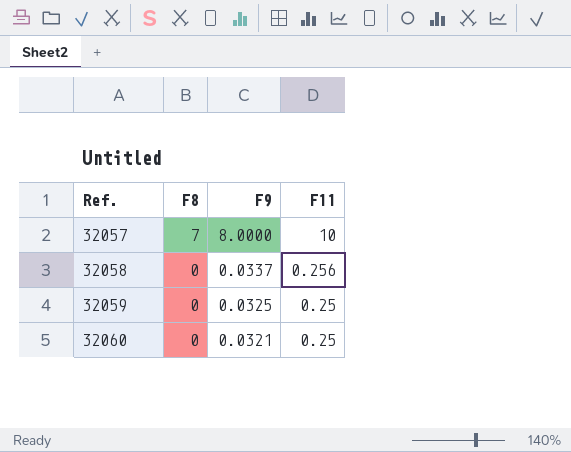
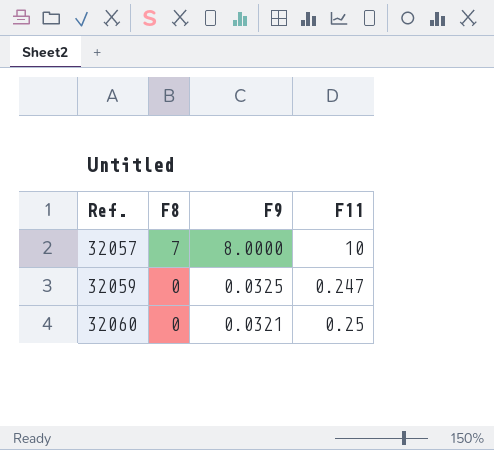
row 32058: 0 | 0.0337 | 0.256 -> none
32059 | F11: 0.25 -> 0.247

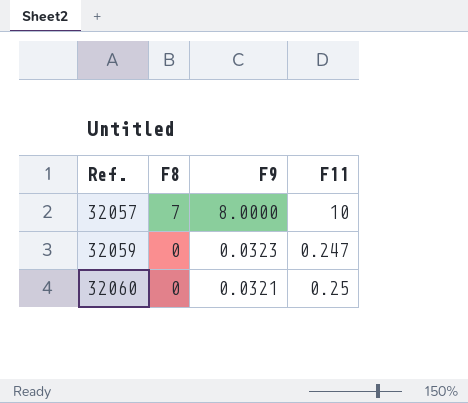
32059 | F9: 0.0325 -> 0.0323

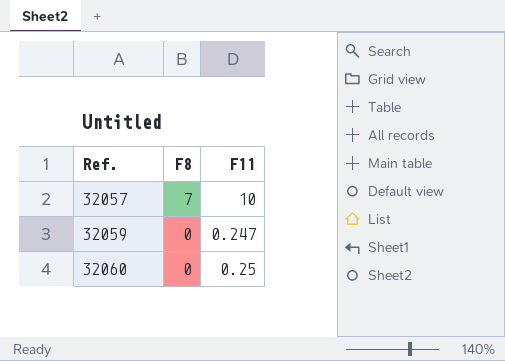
column F9 | position: 3 -> none

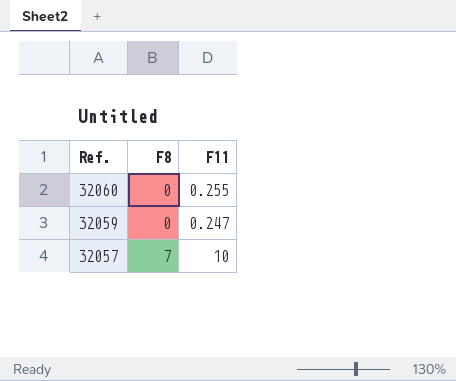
row order: Ref. ascending -> Ref. descending
32060 | F11: 0.25 -> 0.255

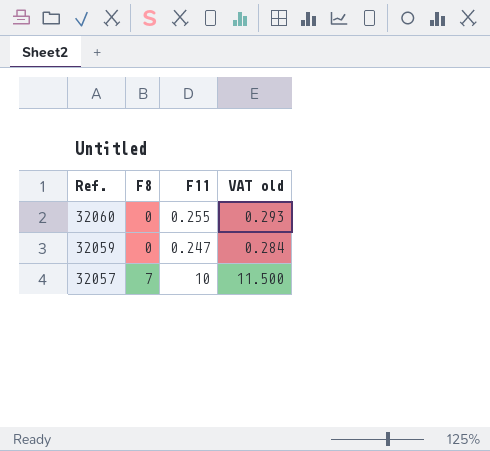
column VAT old | formula: none -> [F11] * 1.15

